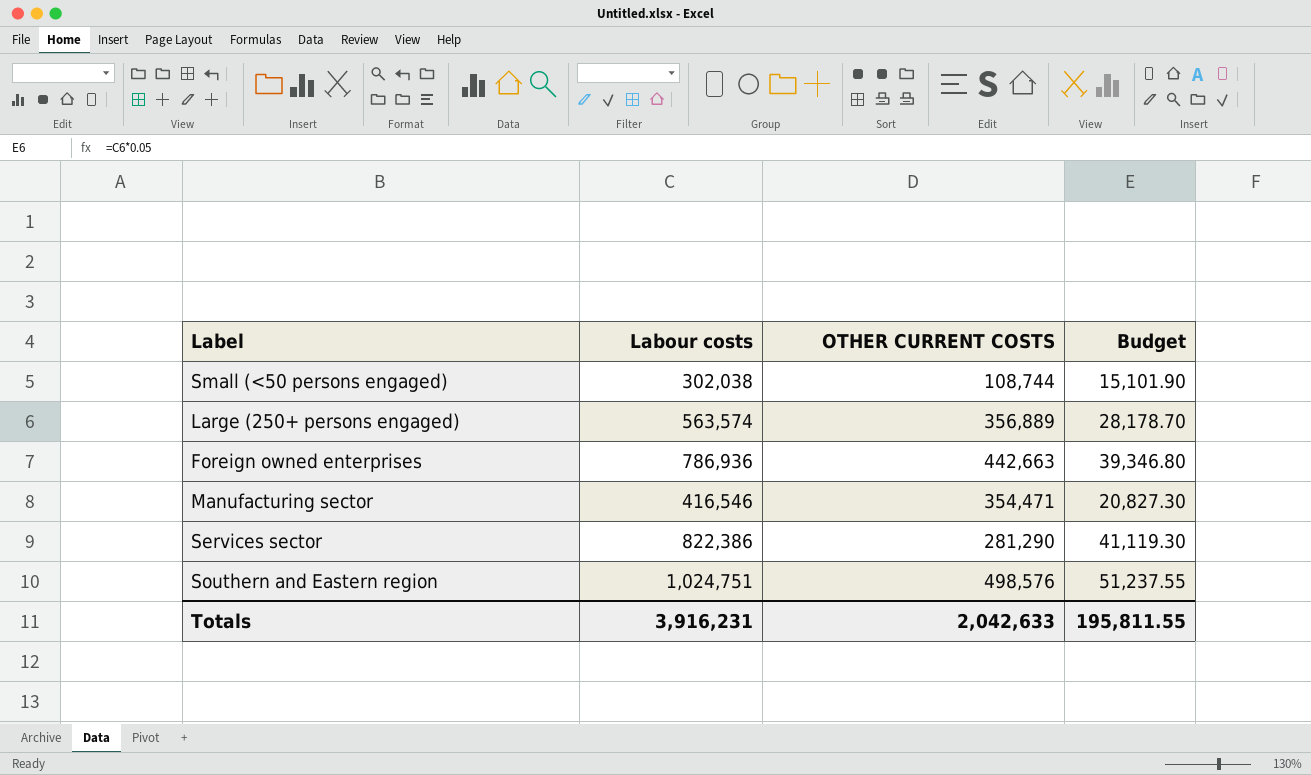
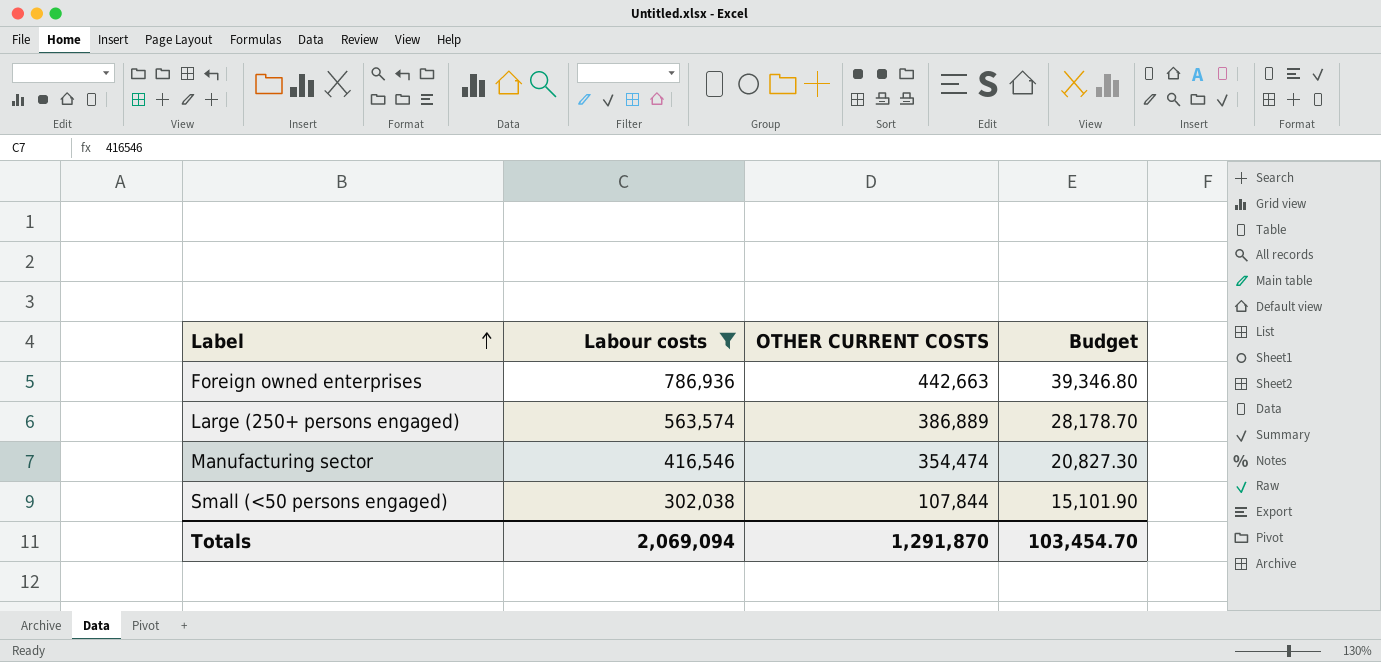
filter: none -> Labour costs <= 786,936
row order: none -> Label ascending
Large (250+ persons engaged) | OTHER CURRENT COSTS: 356,889 -> 386,889
Manufacturing sector | OTHER CURRENT COSTS: 354,471 -> 354,474
Small (<50 persons engaged) | OTHER CURRENT COSTS: 108,744 -> 107,844
Totals | Labour costs: 3,916,231 -> 2,069,094
Totals | OTHER CURRENT COSTS: 2,042,633 -> 1,291,870
Totals | Budget: 195,811.55 -> 103,454.70

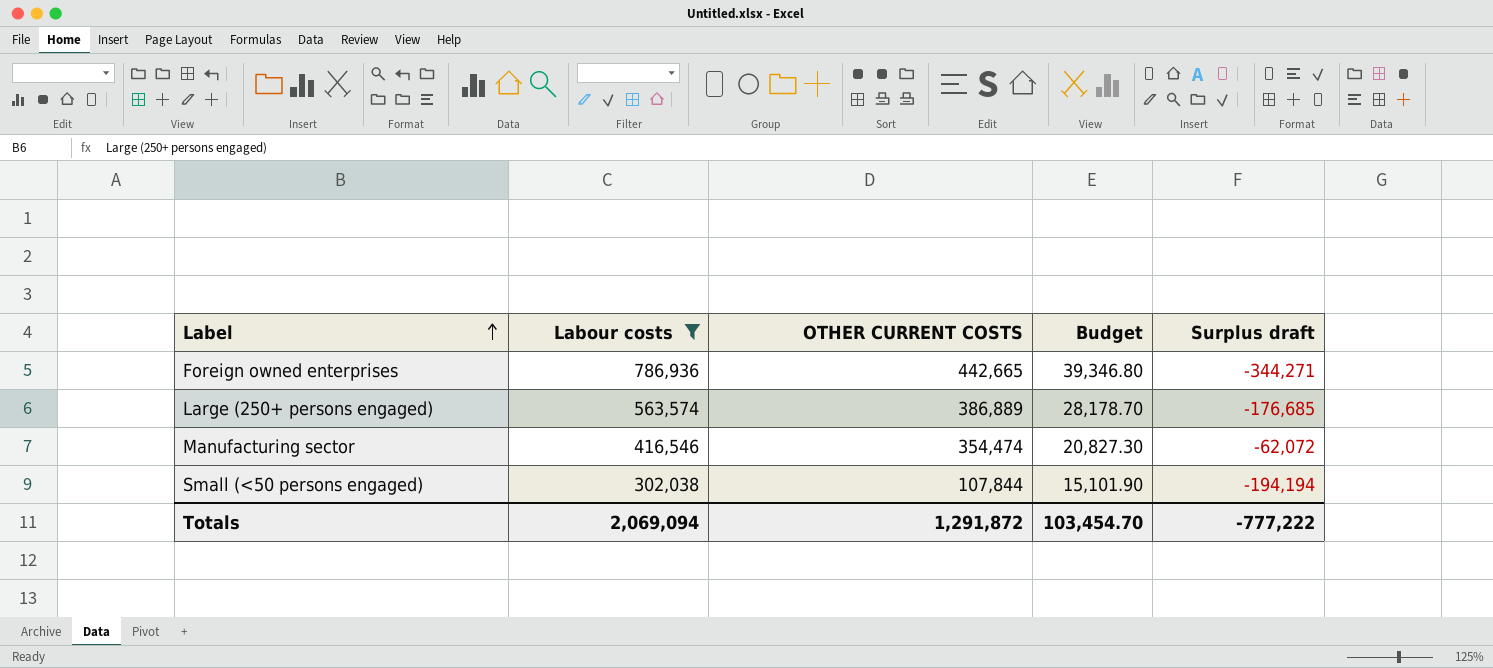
column Surplus draft | formula: none -> [OTHER CURRENT COSTS] - [Labour costs]
Foreign owned enterprises | OTHER CURRENT COSTS: 442,663 -> 442,665
Totals | OTHER CURRENT COSTS: 1,291,870 -> 1,291,872

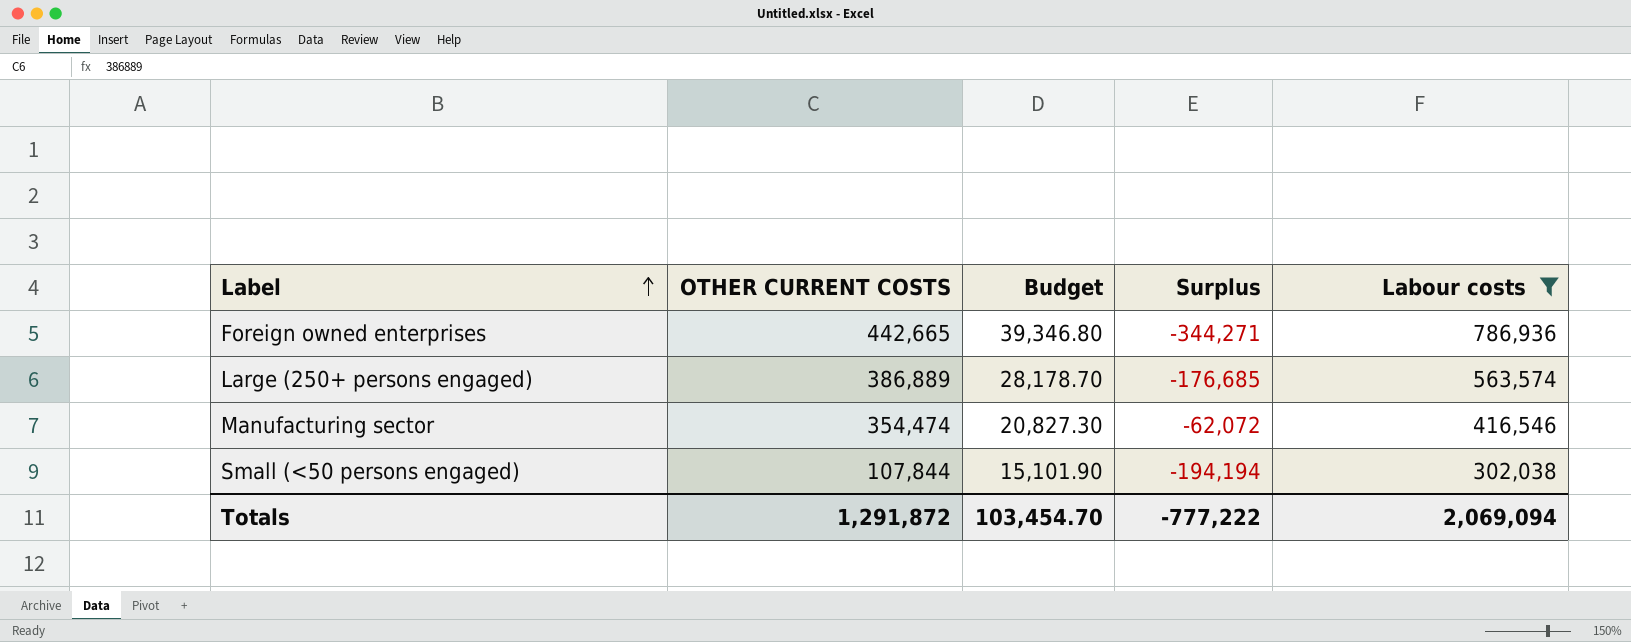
column name: Surplus draft -> Surplus
column Labour costs | position: 2 -> 5

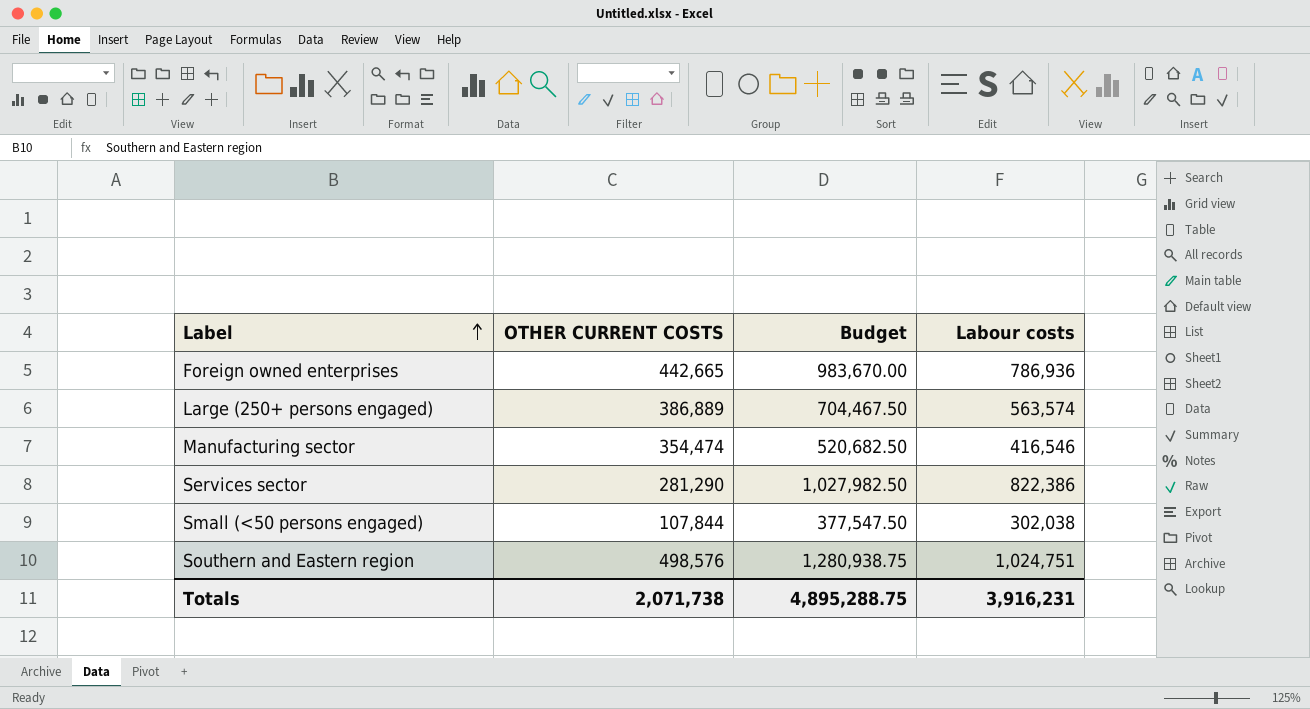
filter: Labour costs <= 786,936 -> none
column Surplus | formula: [OTHER CURRENT COSTS] - [Labour costs] -> none
column Budget | formula: [Labour costs] * 0.05 -> [Labour costs] * 1.25
Totals | OTHER CURRENT COSTS: 1,291,872 -> 2,071,738
Totals | Budget: 103,454.70 -> 4,895,288.75
Totals | Labour costs: 2,069,094 -> 3,916,231

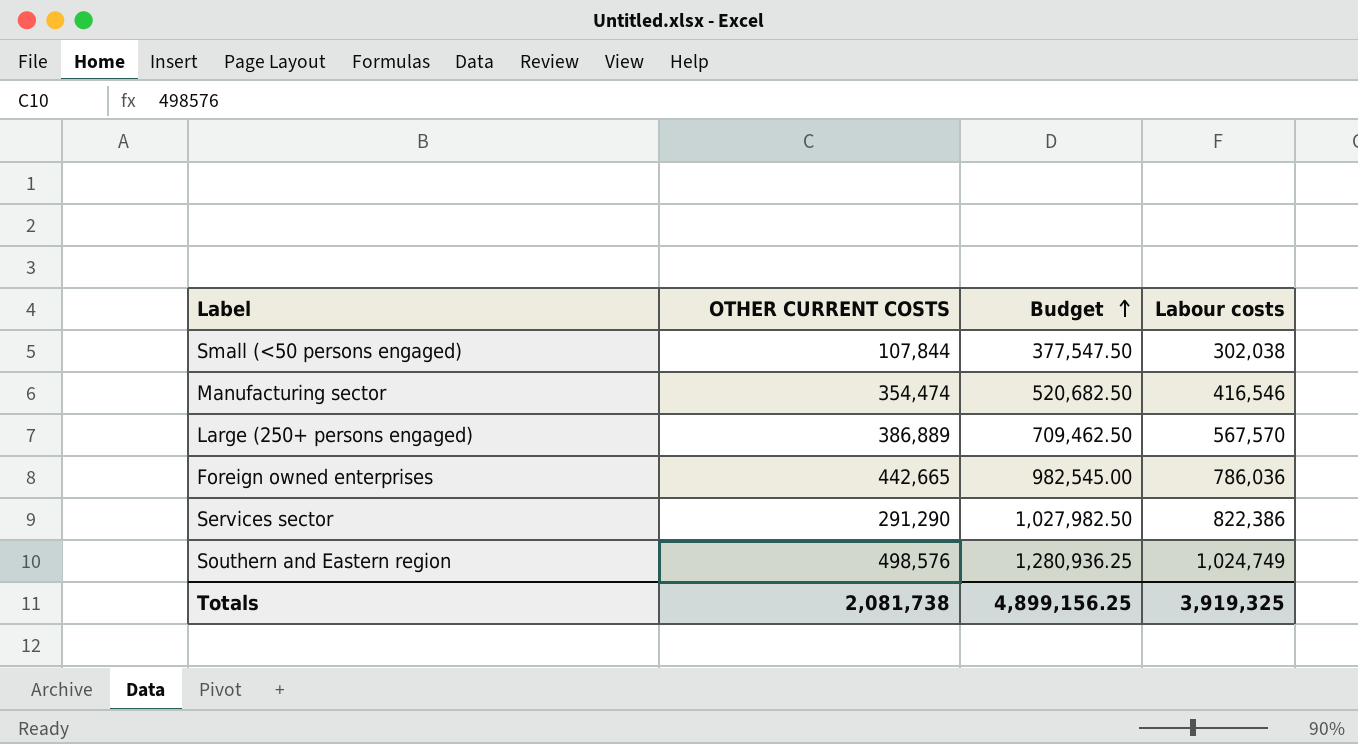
row order: Label ascending -> Budget ascending
Large (250+ persons engaged) | Budget: 704,467.50 -> 709,462.50
Large (250+ persons engaged) | Labour costs: 563,574 -> 567,570
Foreign owned enterprises | Budget: 983,670.00 -> 982,545.00
Foreign owned enterprises | Labour costs: 786,936 -> 786,036
Services sector | OTHER CURRENT COSTS: 281,290 -> 291,290
Southern and Eastern region | Budget: 1,280,938.75 -> 1,280,936.25
Southern and Eastern region | Labour costs: 1,024,751 -> 1,024,749
Totals | OTHER CURRENT COSTS: 2,071,738 -> 2,081,738
Totals | Budget: 4,895,288.75 -> 4,899,156.25
Totals | Labour costs: 3,916,231 -> 3,919,325

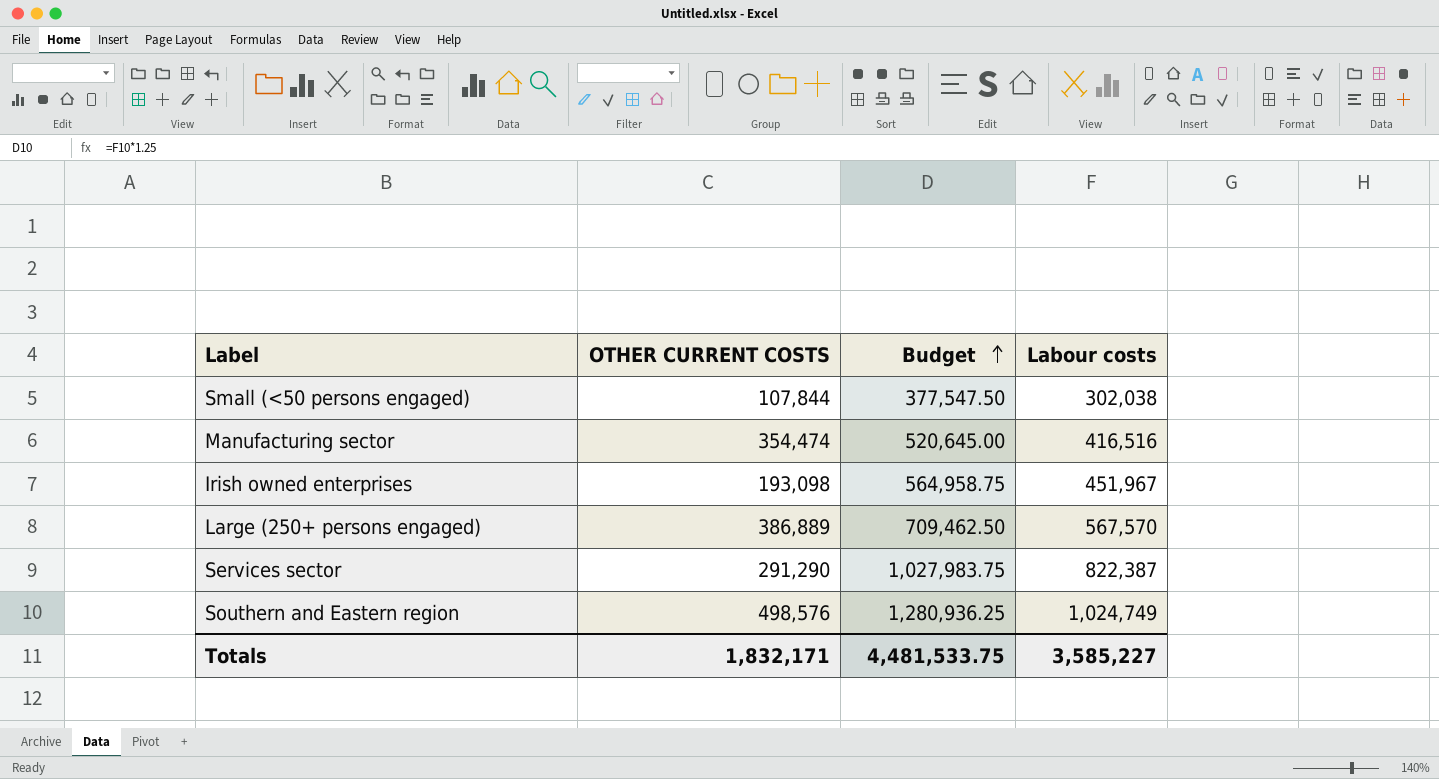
row Foreign owned enterprises: 442,665 | 982,545.00 | 786,036 -> none
Manufacturing sector | Budget: 520,682.50 -> 520,645.00
Manufacturing sector | Labour costs: 416,546 -> 416,516
row Irish owned enterprises: none -> 193,098 | 564,958.75 | 451,967
Services sector | Budget: 1,027,982.50 -> 1,027,983.75
Services sector | Labour costs: 822,386 -> 822,387
Totals | OTHER CURRENT COSTS: 2,081,738 -> 1,832,171
Totals | Budget: 4,899,156.25 -> 4,481,533.75
Totals | Labour costs: 3,919,325 -> 3,585,227

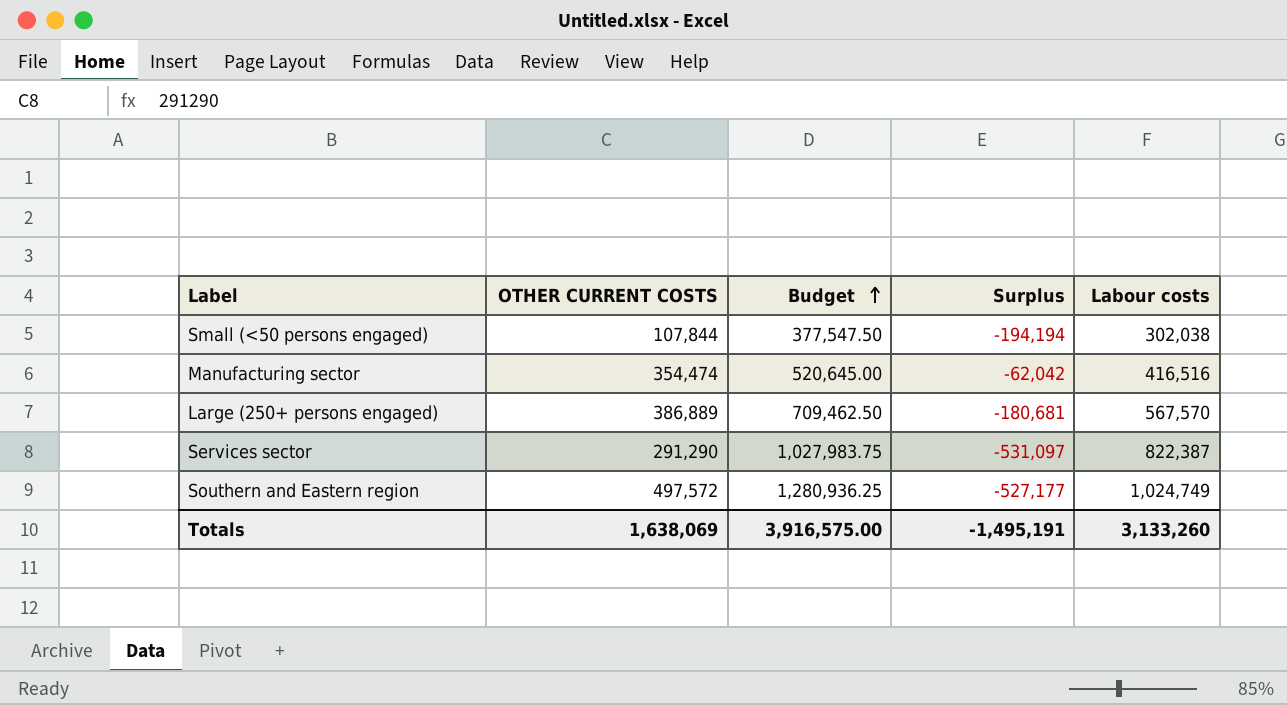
column Surplus | formula: none -> [OTHER CURRENT COSTS] - [Labour costs]
row Irish owned enterprises: 193,098 | 564,958.75 | 451,967 -> none
Southern and Eastern region | OTHER CURRENT COSTS: 498,576 -> 497,572
Totals | OTHER CURRENT COSTS: 1,832,171 -> 1,638,069
Totals | Budget: 4,481,533.75 -> 3,916,575.00
Totals | Labour costs: 3,585,227 -> 3,133,260

